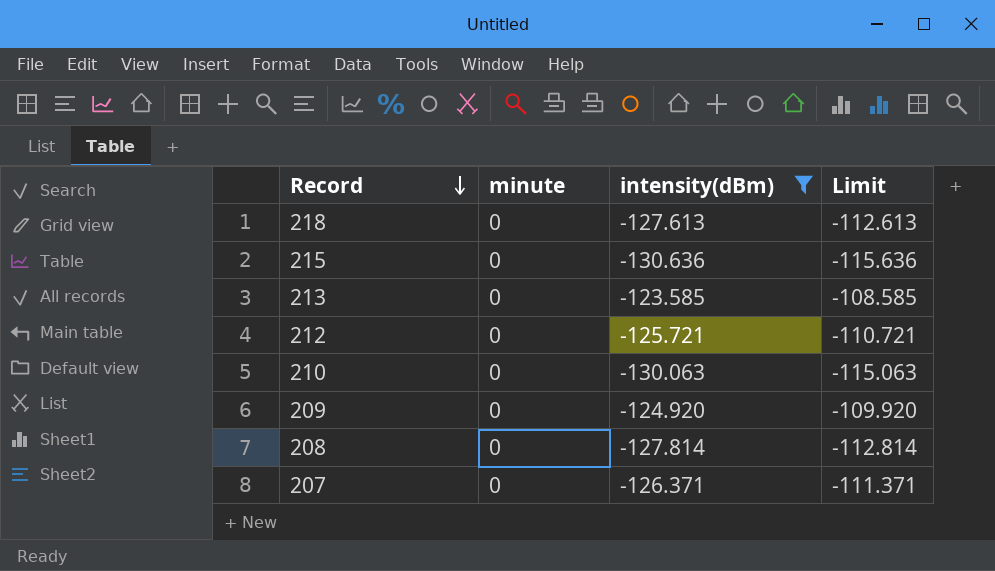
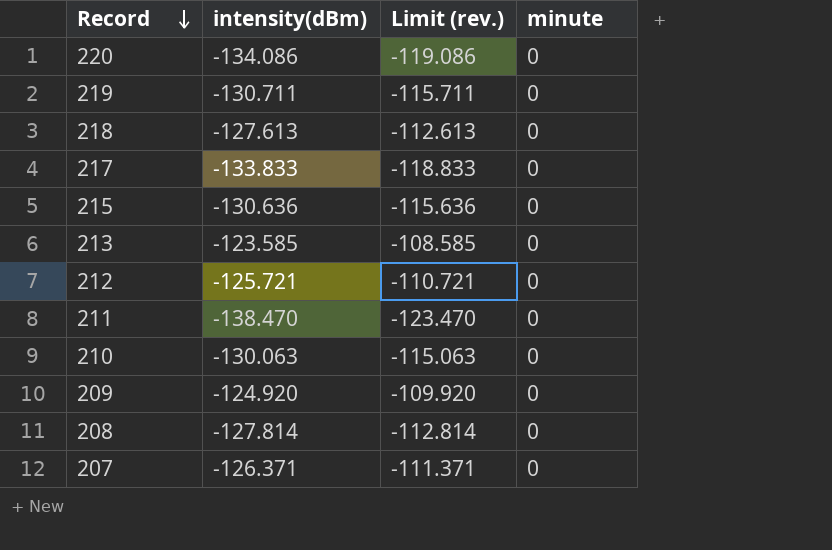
filter: intensity(dBm) >= -130.636 -> none
column name: Limit -> Limit (rev.)
column minute | position: 2 -> 4

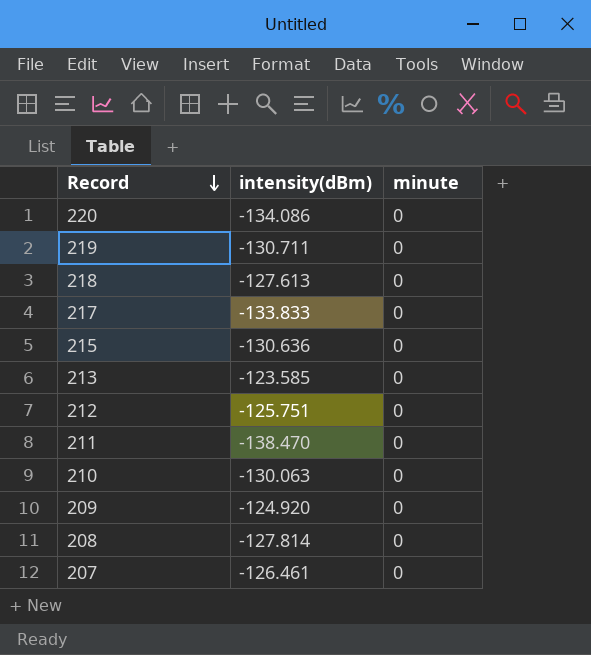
column Limit (rev.) | formula: [intensity(dBm)] + 15 -> none
212 | intensity(dBm): -125.721 -> -125.751
207 | intensity(dBm): -126.371 -> -126.461

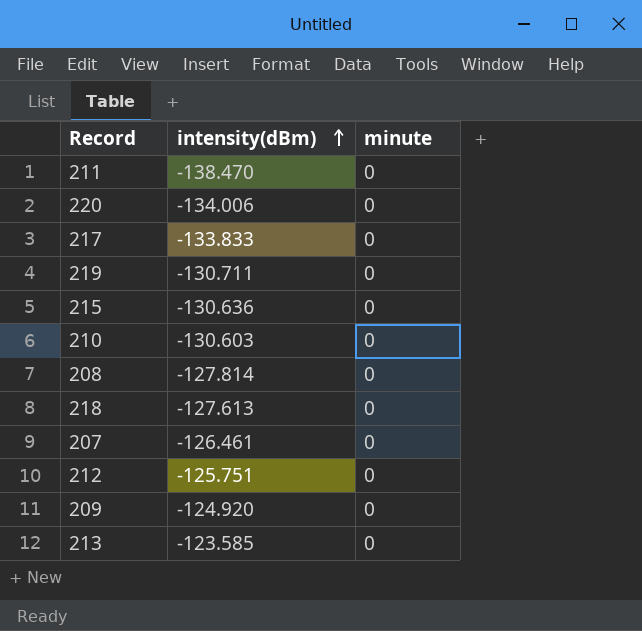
row order: Record descending -> intensity(dBm) ascending
220 | intensity(dBm): -134.086 -> -134.006
210 | intensity(dBm): -130.063 -> -130.603

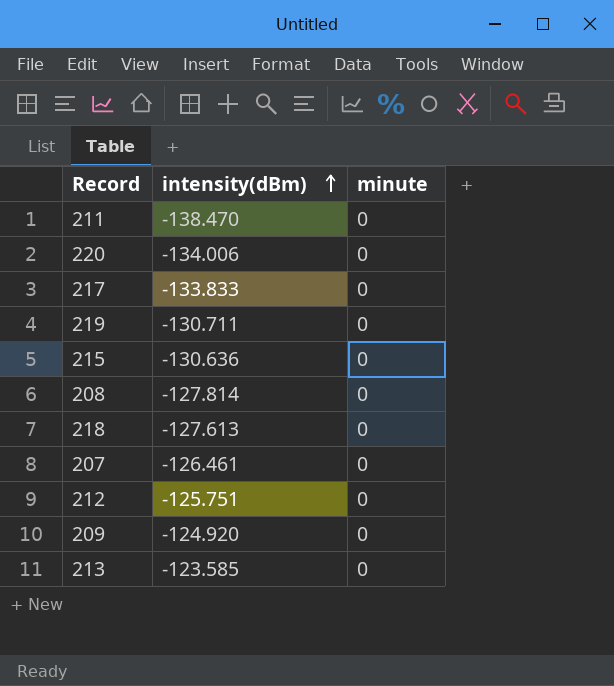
row 210: -130.603 | 0 -> none

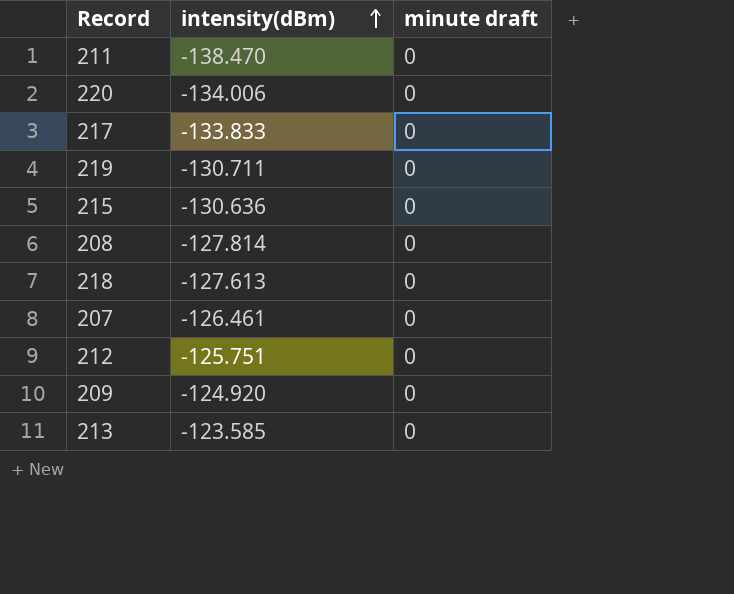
column name: minute -> minute draft

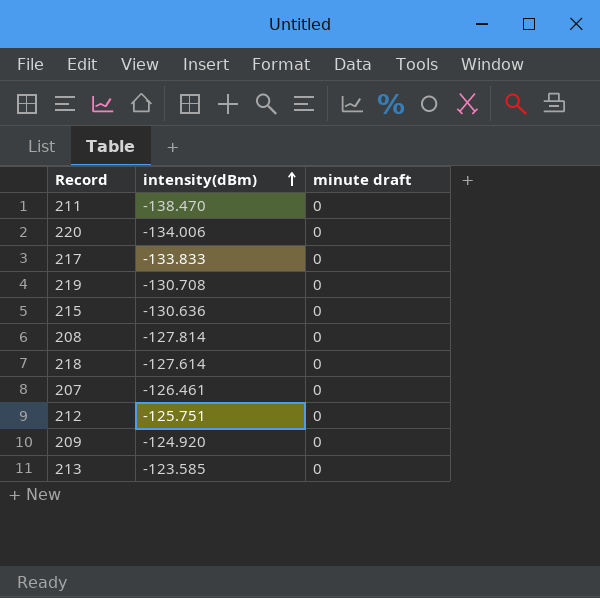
219 | intensity(dBm): -130.711 -> -130.708
218 | intensity(dBm): -127.613 -> -127.614

